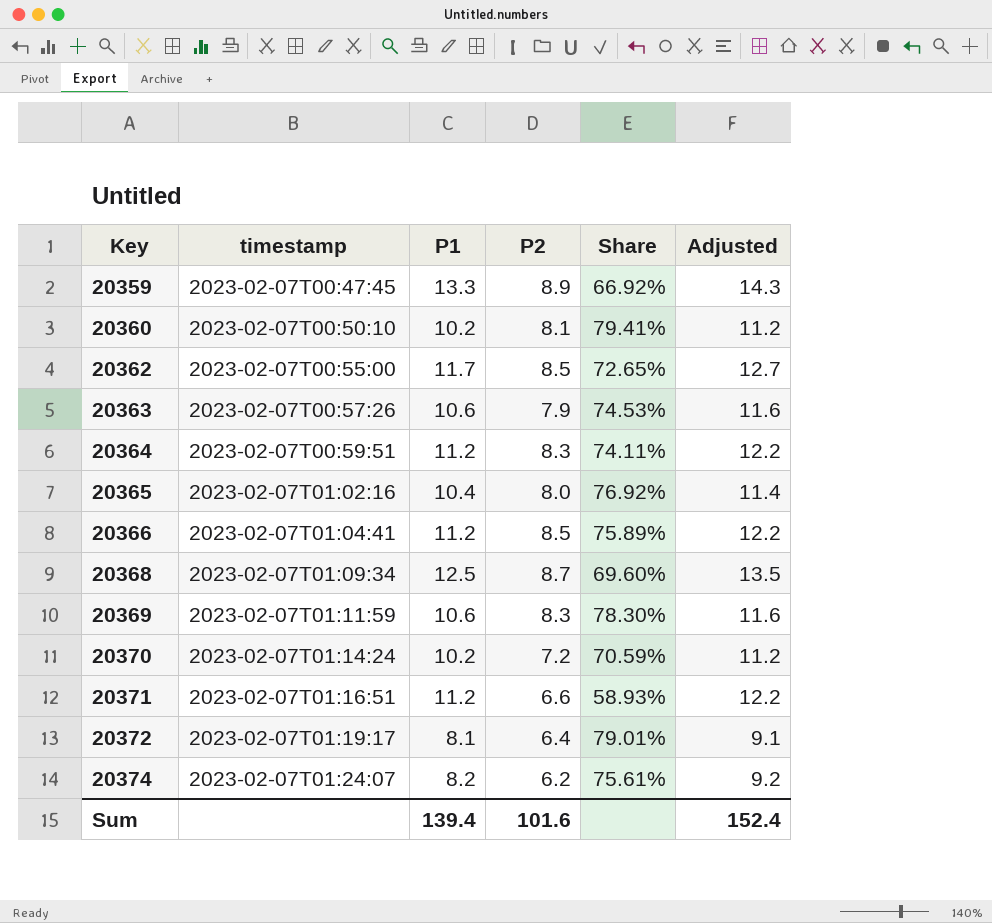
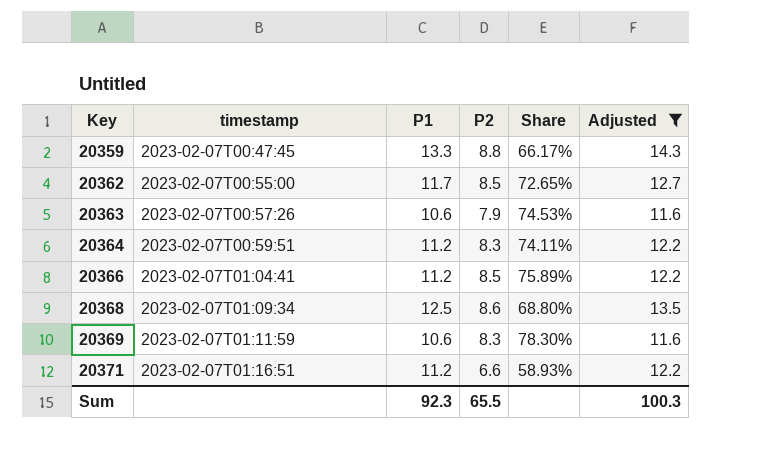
filter: none -> Adjusted >= 11.6
20359 | P2: 8.9 -> 8.8
20359 | Share: 66.92% -> 66.17%
20368 | P2: 8.7 -> 8.6
20368 | Share: 69.60% -> 68.80%
Sum | P1: 139.4 -> 92.3
Sum | P2: 101.6 -> 65.5
Sum | Adjusted: 152.4 -> 100.3

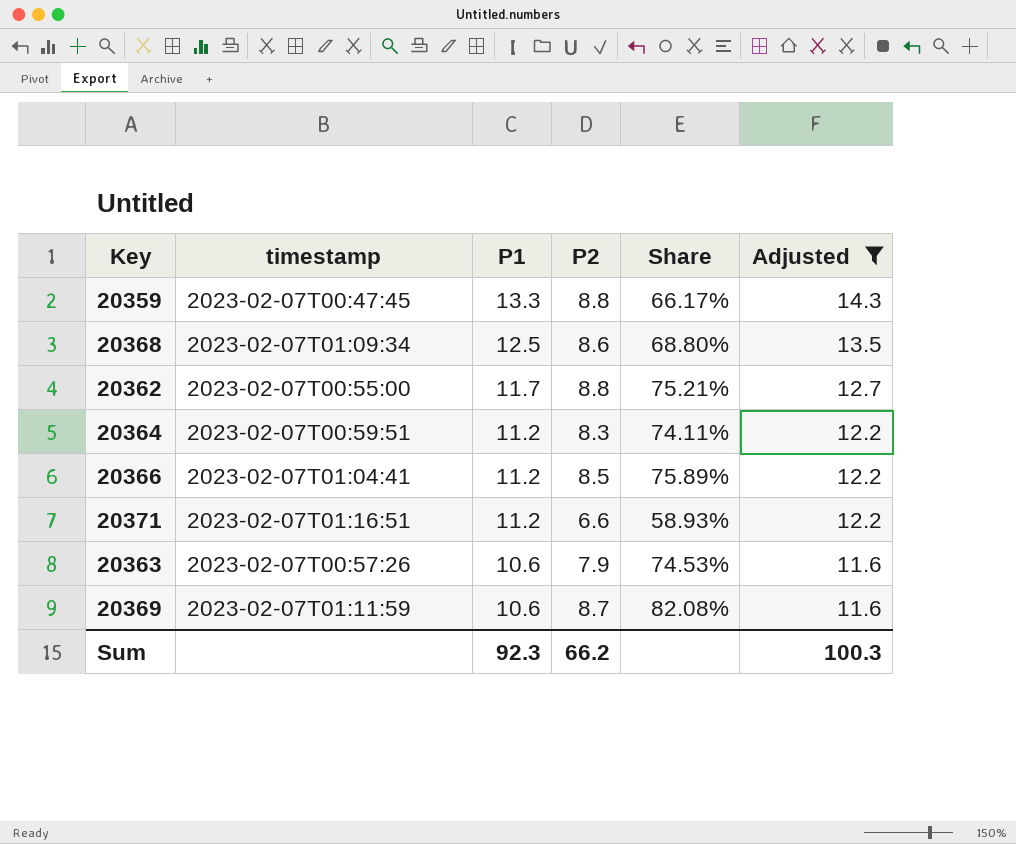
row order: Key ascending -> P1 descending
20362 | P2: 8.5 -> 8.8
20362 | Share: 72.65% -> 75.21%
20369 | P2: 8.3 -> 8.7
20369 | Share: 78.30% -> 82.08%
Sum | P2: 65.5 -> 66.2

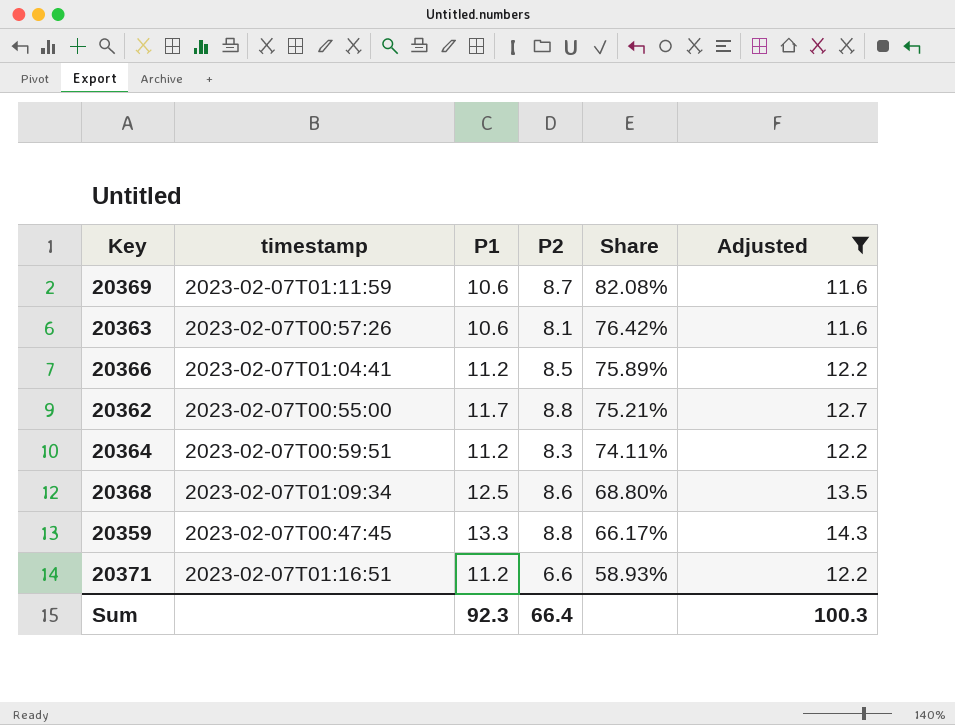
row order: P1 descending -> Share descending
20363 | P2: 7.9 -> 8.1
20363 | Share: 74.53% -> 76.42%
Sum | P2: 66.2 -> 66.4

